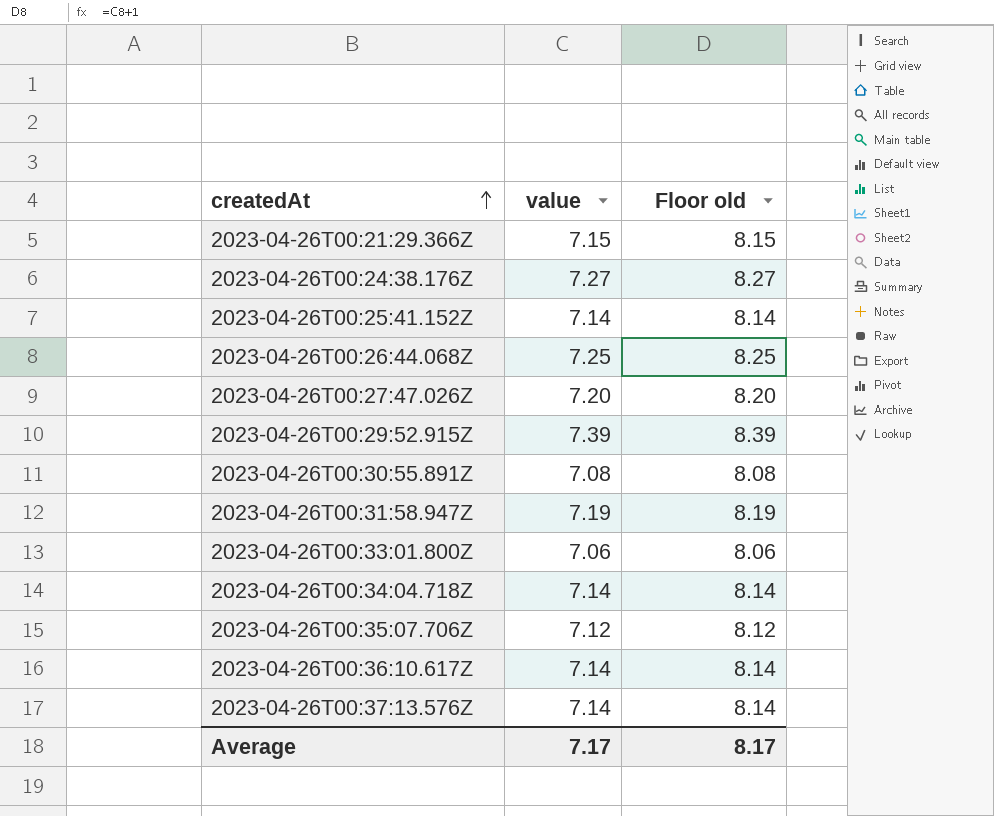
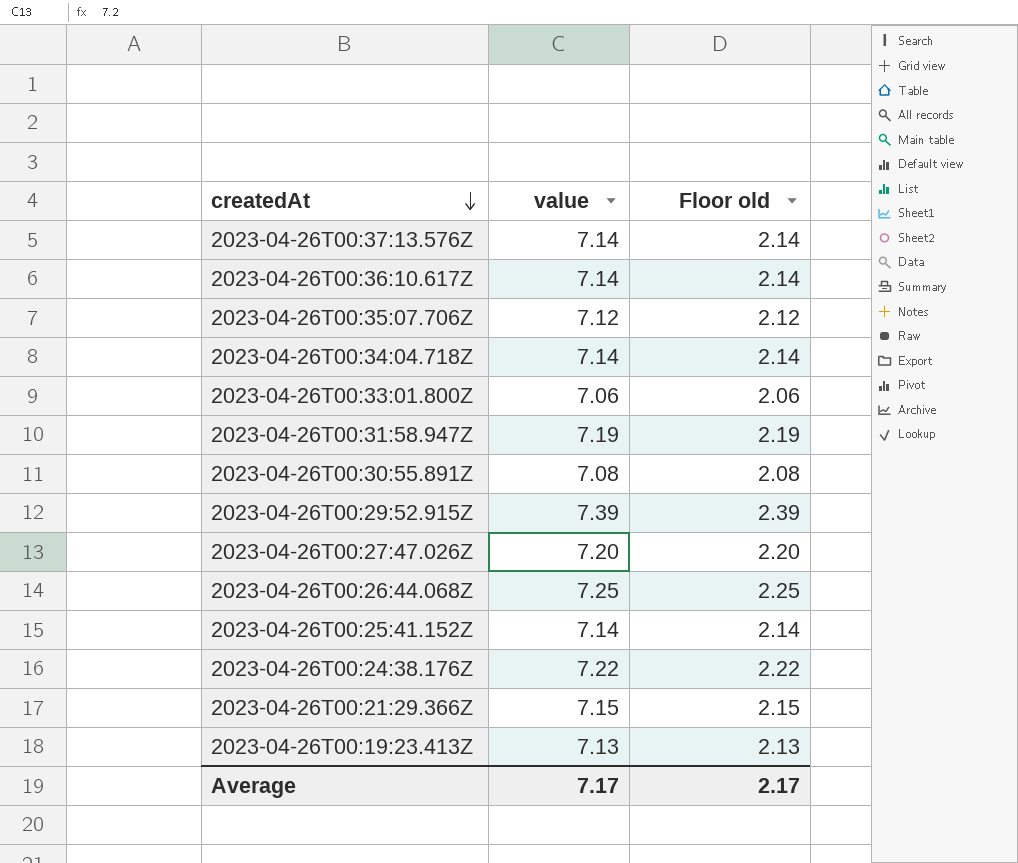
row order: createdAt ascending -> createdAt descending
column Floor old | formula: [value] + 1 -> [value] - 5
2023-04-26T00:24:38.176Z | value: 7.27 -> 7.22
row 2023-04-26T00:19:23.413Z: none -> 7.13 | 2.13
Average | Floor old: 8.17 -> 2.17

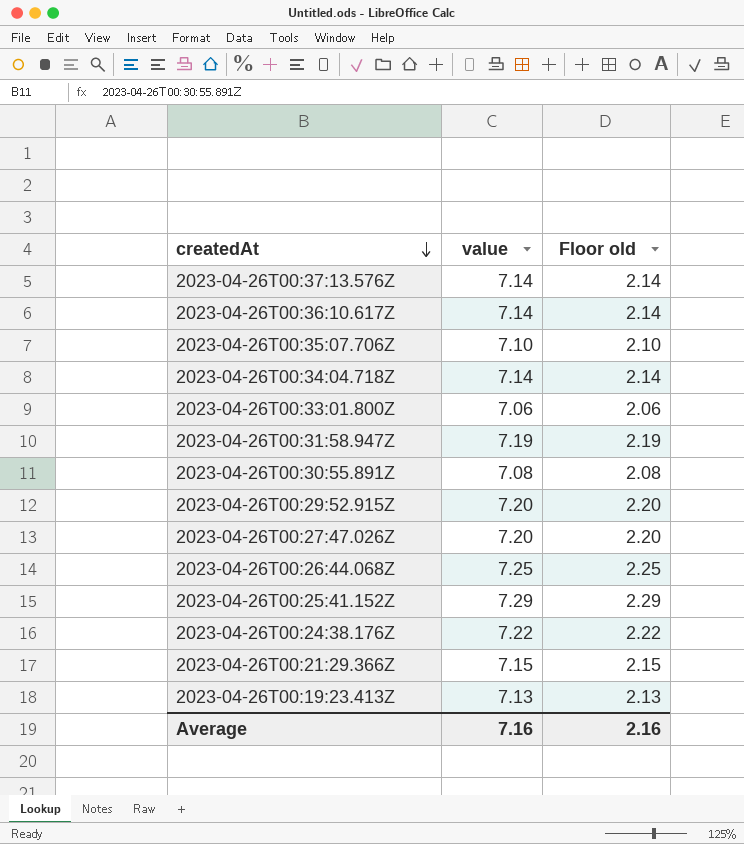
2023-04-26T00:35:07.706Z | value: 7.12 -> 7.10
2023-04-26T00:35:07.706Z | Floor old: 2.12 -> 2.10
2023-04-26T00:29:52.915Z | value: 7.39 -> 7.20
2023-04-26T00:29:52.915Z | Floor old: 2.39 -> 2.20
2023-04-26T00:25:41.152Z | value: 7.14 -> 7.29
2023-04-26T00:25:41.152Z | Floor old: 2.14 -> 2.29
Average | value: 7.17 -> 7.16
Average | Floor old: 2.17 -> 2.16

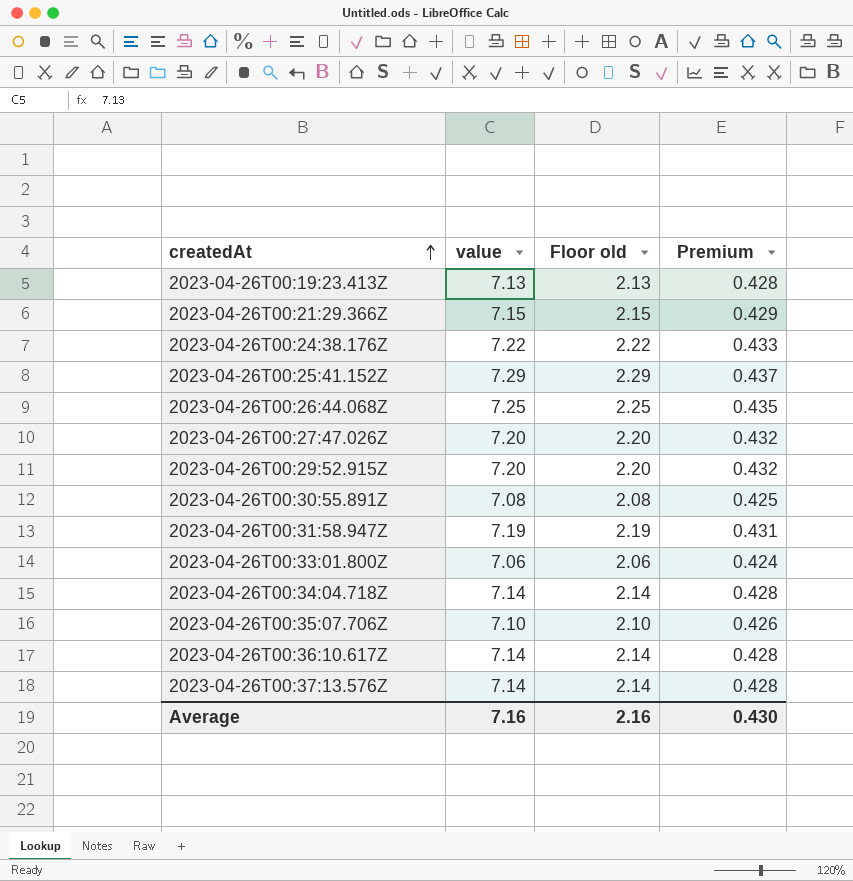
row order: createdAt descending -> createdAt ascending
column Premium | formula: none -> [value] * 0.06

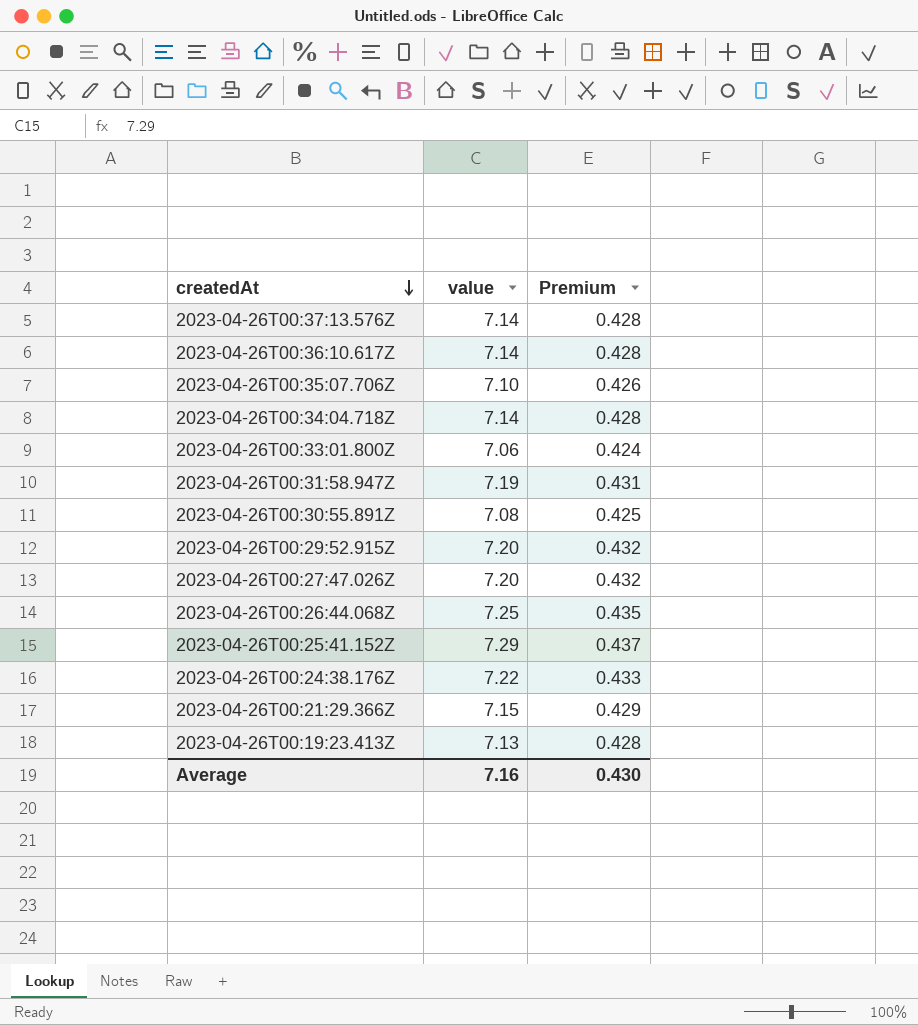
row order: createdAt ascending -> createdAt descending
column Floor old | formula: [value] - 5 -> none

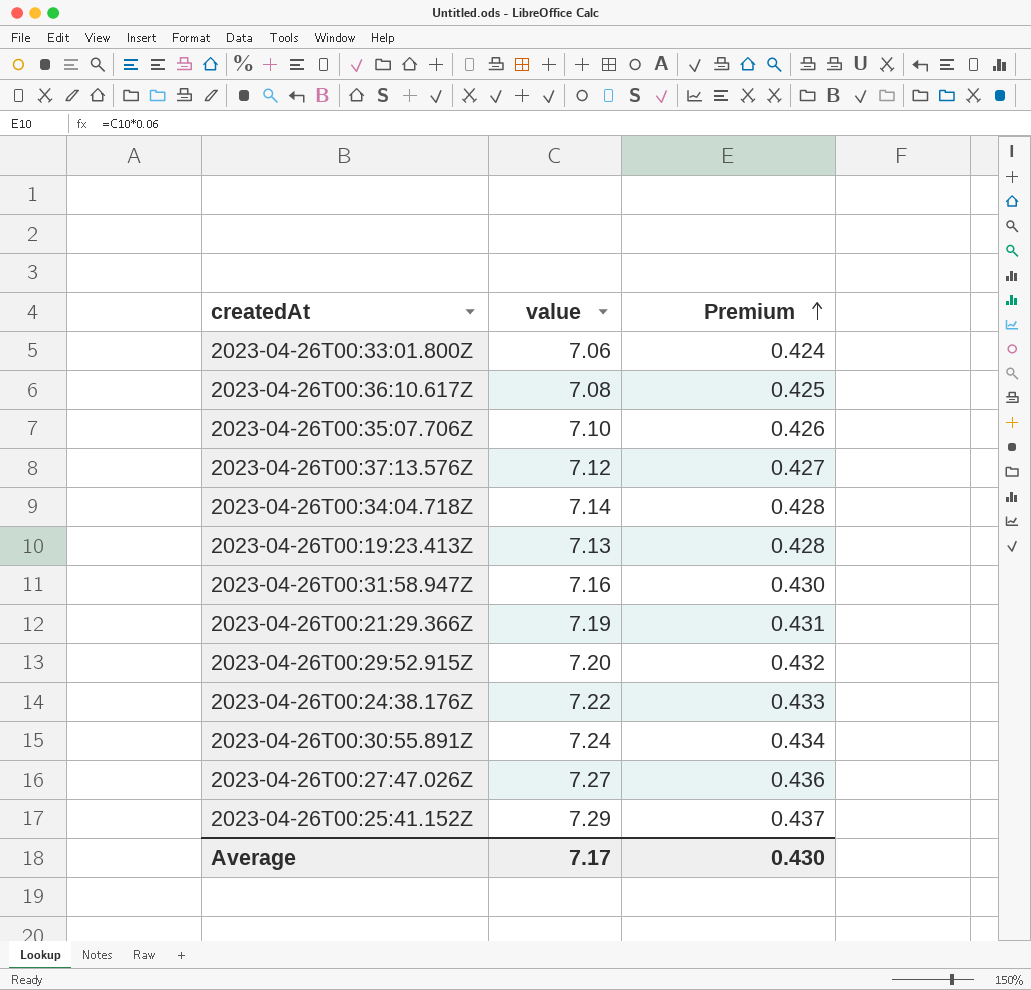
row order: createdAt descending -> Premium ascending
row 2023-04-26T00:26:44.068Z: 7.25 | 0.435 -> none
2023-04-26T00:36:10.617Z | value: 7.14 -> 7.08
2023-04-26T00:36:10.617Z | Premium: 0.428 -> 0.425
2023-04-26T00:37:13.576Z | value: 7.14 -> 7.12
2023-04-26T00:37:13.576Z | Premium: 0.428 -> 0.427
2023-04-26T00:31:58.947Z | value: 7.19 -> 7.16
2023-04-26T00:31:58.947Z | Premium: 0.431 -> 0.430
2023-04-26T00:21:29.366Z | value: 7.15 -> 7.19
2023-04-26T00:21:29.366Z | Premium: 0.429 -> 0.431
2023-04-26T00:30:55.891Z | value: 7.08 -> 7.24
2023-04-26T00:30:55.891Z | Premium: 0.425 -> 0.434
2023-04-26T00:27:47.026Z | value: 7.20 -> 7.27
2023-04-26T00:27:47.026Z | Premium: 0.432 -> 0.436
Average | value: 7.16 -> 7.17

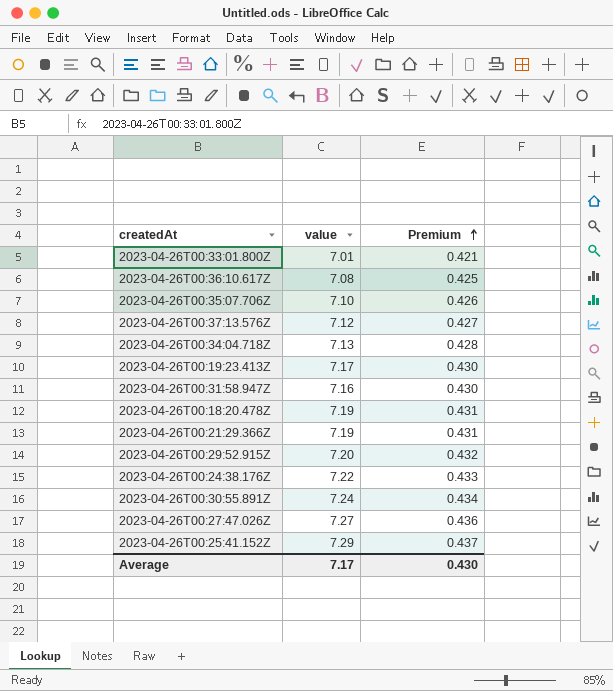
2023-04-26T00:33:01.800Z | value: 7.06 -> 7.01
2023-04-26T00:33:01.800Z | Premium: 0.424 -> 0.421
2023-04-26T00:34:04.718Z | value: 7.14 -> 7.13
2023-04-26T00:19:23.413Z | value: 7.13 -> 7.17
2023-04-26T00:19:23.413Z | Premium: 0.428 -> 0.430
row 2023-04-26T00:18:20.478Z: none -> 7.19 | 0.431

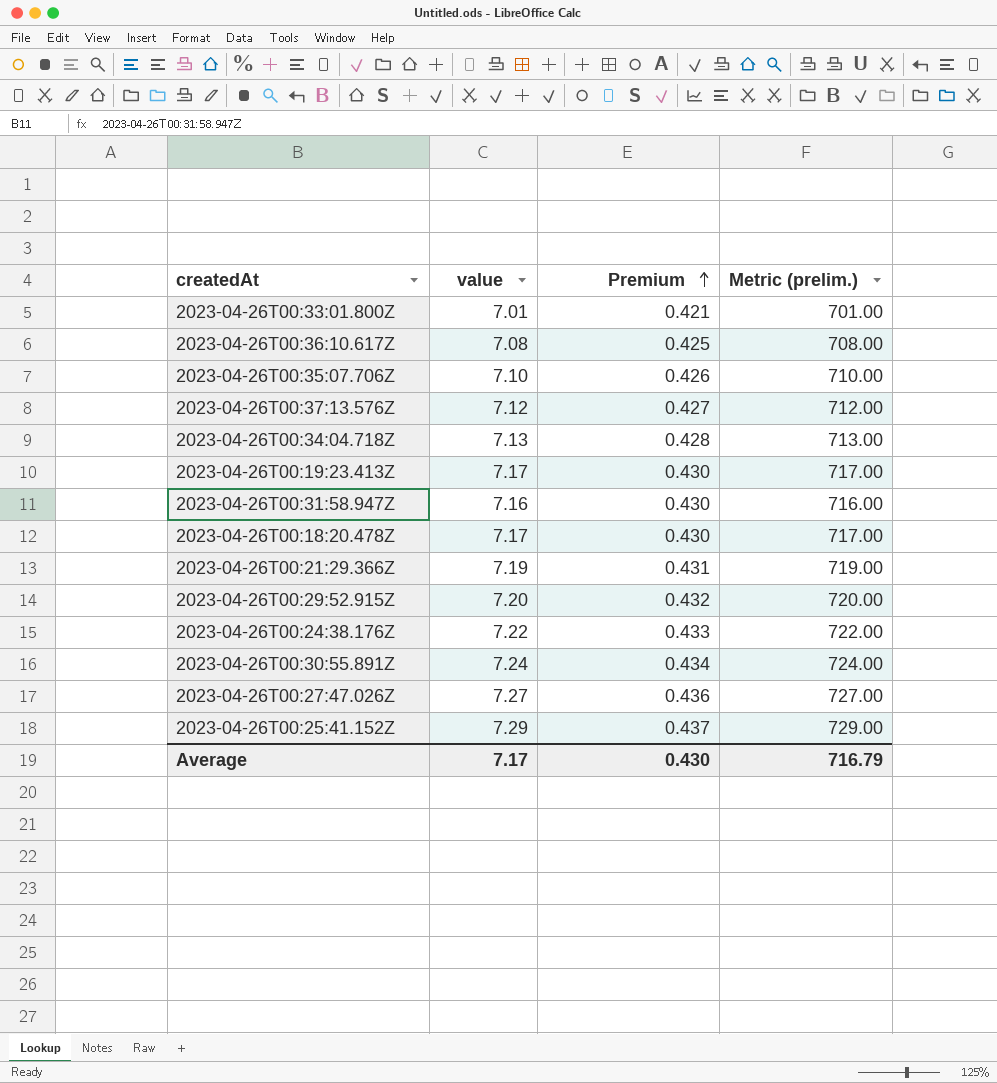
column Metric (prelim.) | formula: none -> [value] * 100
2023-04-26T00:18:20.478Z | value: 7.19 -> 7.17
2023-04-26T00:18:20.478Z | Premium: 0.431 -> 0.430

